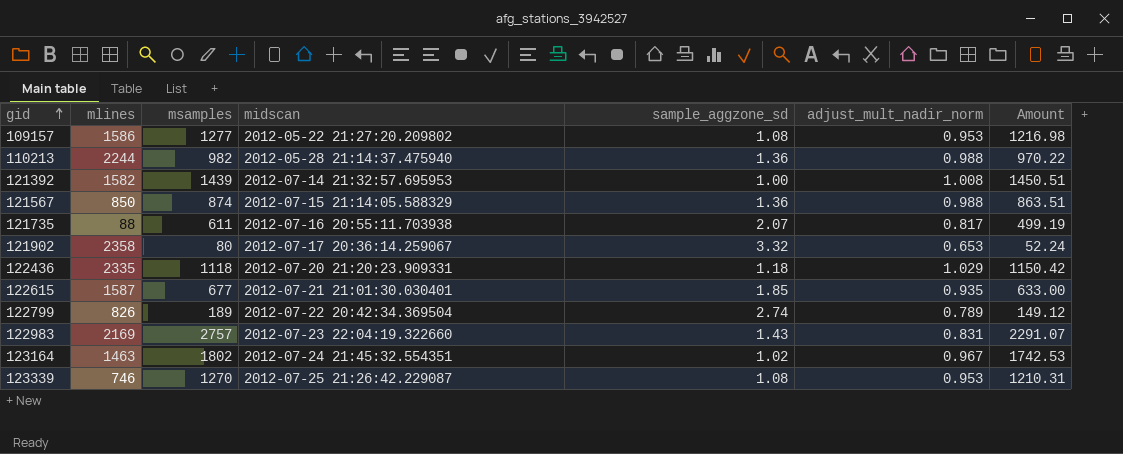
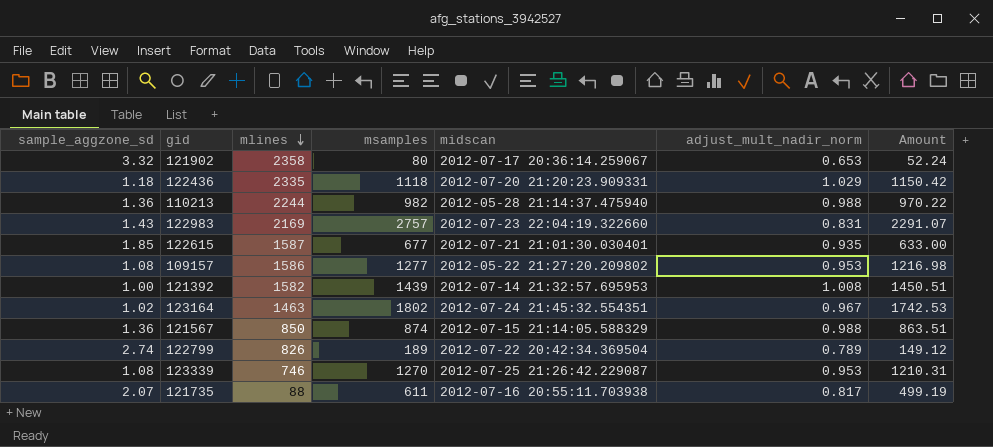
row order: gid ascending -> mlines descending
column sample_aggzone_sd | position: 5 -> 1

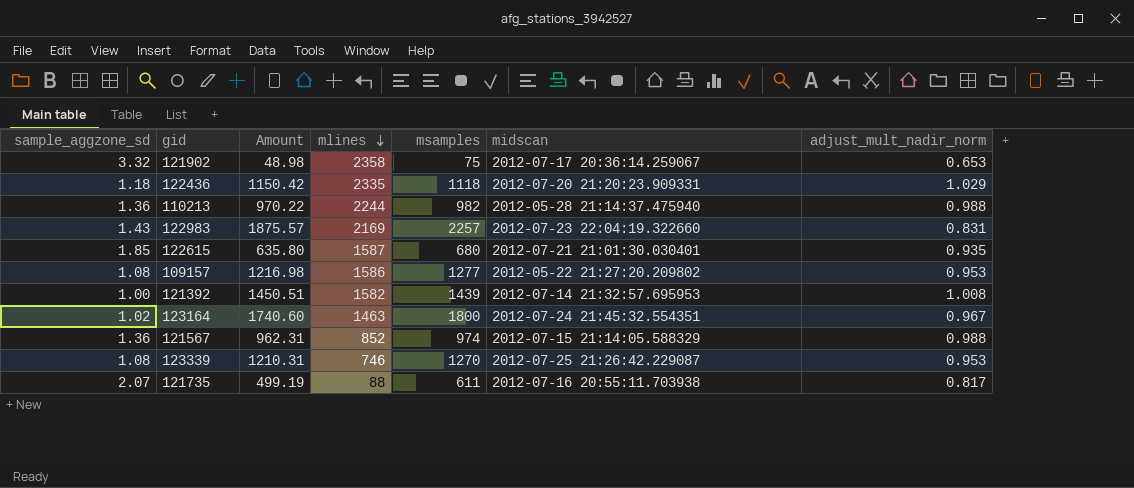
column Amount | position: 7 -> 3
row 122799: 2.74 | 826 | 189 | 2012-07-22 20:42:34.369504 | 0.789 | 149.12 -> none
121902 | Amount: 52.24 -> 48.98
121902 | msamples: 80 -> 75
122983 | Amount: 2291.07 -> 1875.57
122983 | msamples: 2757 -> 2257
122615 | Amount: 633.00 -> 635.80
122615 | msamples: 677 -> 680
123164 | Amount: 1742.53 -> 1740.60
123164 | msamples: 1802 -> 1800
121567 | Amount: 863.51 -> 962.31
121567 | mlines: 850 -> 852
121567 | msamples: 874 -> 974

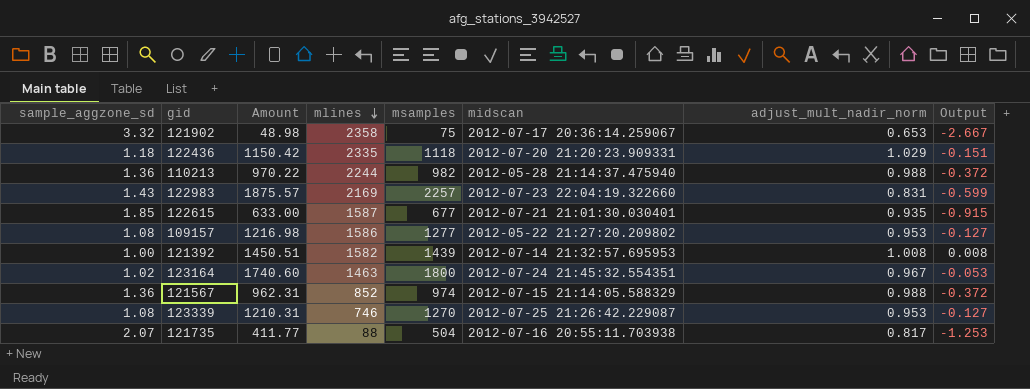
column Output | formula: none -> [adjust_mult_nadir_norm] - [sample_aggzone_sd]
122615 | Amount: 635.80 -> 633.00
122615 | msamples: 680 -> 677
121735 | Amount: 499.19 -> 411.77
121735 | msamples: 611 -> 504

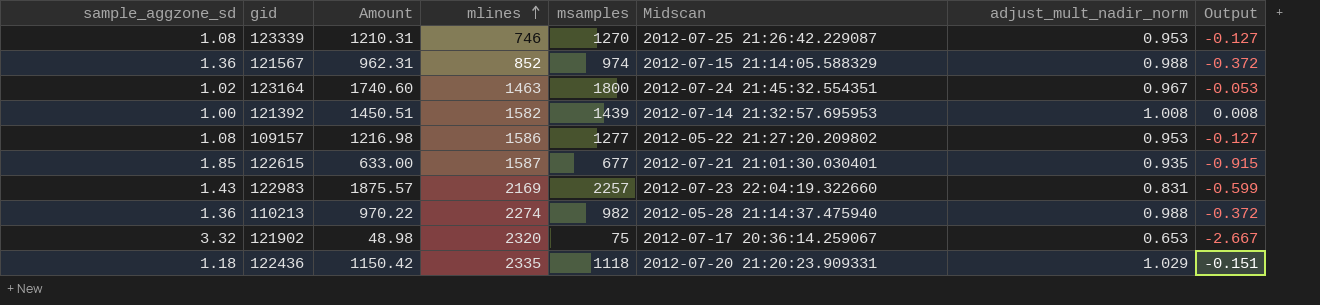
row order: mlines descending -> mlines ascending
column name: midscan -> Midscan
row 121735: 2.07 | 411.77 | 88 | 504 | 2012-07-16 20:55:11.703938 | 0.817 | -1.253 -> none
110213 | mlines: 2244 -> 2274
121902 | mlines: 2358 -> 2320

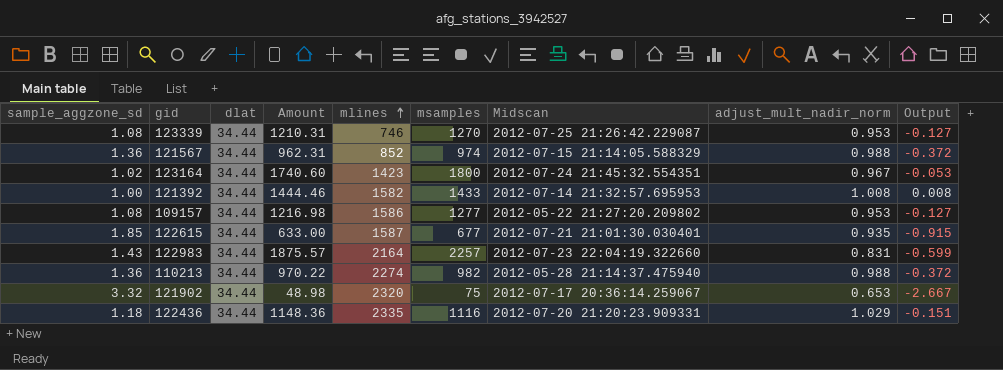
column dlat | position: none -> 3
123164 | mlines: 1463 -> 1423
121392 | Amount: 1450.51 -> 1444.46
121392 | msamples: 1439 -> 1433
122983 | mlines: 2169 -> 2164
122436 | Amount: 1150.42 -> 1148.36
122436 | msamples: 1118 -> 1116

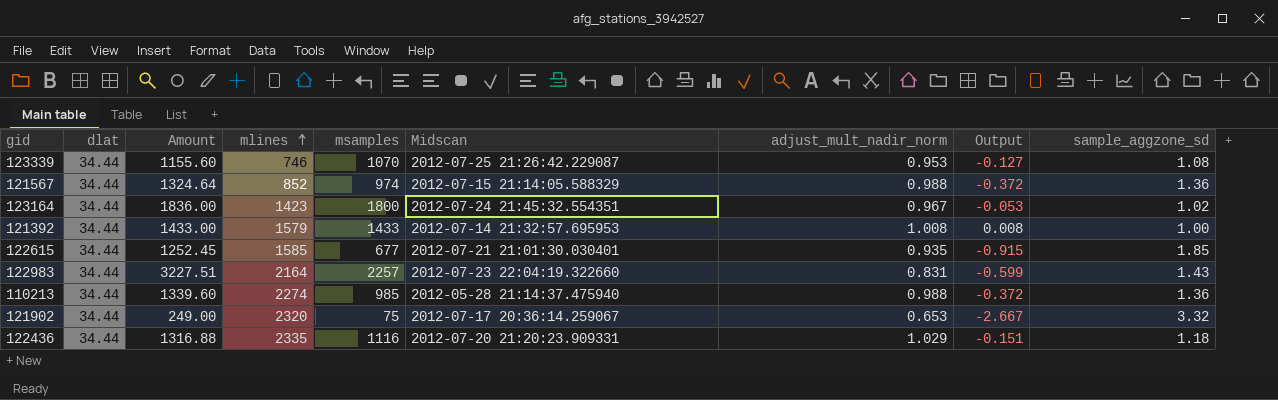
column Amount | formula: [msamples] * [adjust_mult_nadir_norm] -> [msamples] * [sample_aggzone_sd]
column sample_aggzone_sd | position: 1 -> 9
row 109157: 1.08 | 34.44 | 1216.98 | 1586 | 1277 | 2012-05-22 21:27:20.209802 | 0.953 | -0.127 -> none
123339 | msamples: 1270 -> 1070
121392 | mlines: 1582 -> 1579
122615 | mlines: 1587 -> 1585
110213 | msamples: 982 -> 985

